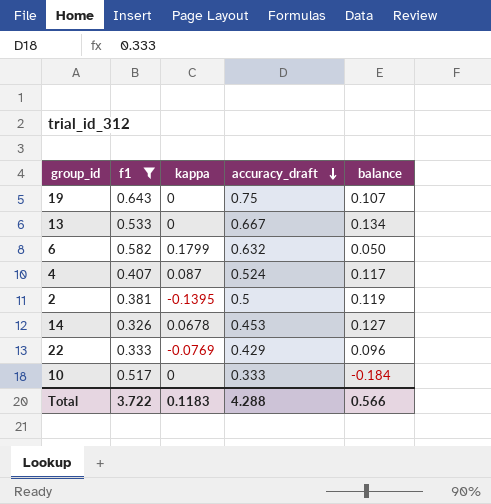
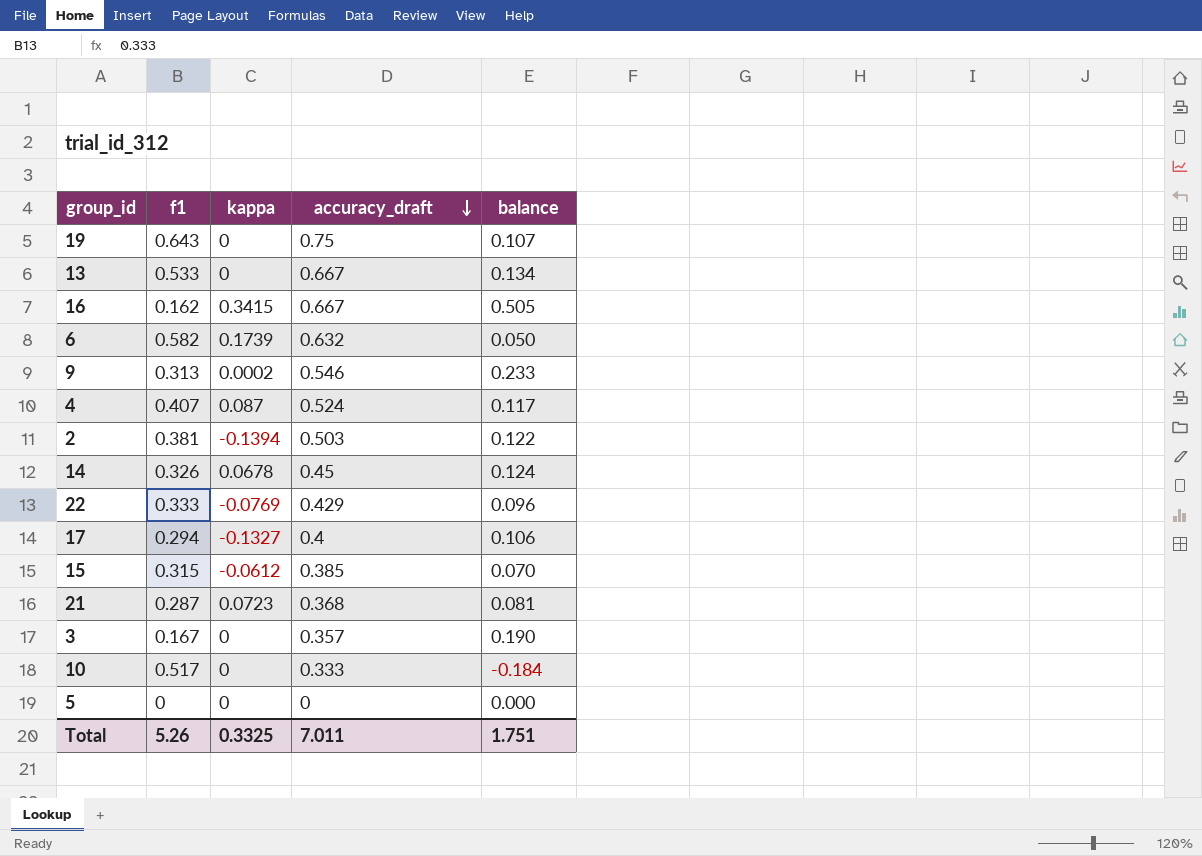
filter: f1 >= 0.326 -> none
6 | kappa: 0.1799 -> 0.1739
2 | kappa: -0.1395 -> -0.1394
2 | accuracy_draft: 0.5 -> 0.503
2 | balance: 0.119 -> 0.122
14 | accuracy_draft: 0.453 -> 0.45
14 | balance: 0.127 -> 0.124
Total | f1: 3.722 -> 5.26
Total | kappa: 0.1183 -> 0.3325
Total | accuracy_draft: 4.288 -> 7.011
Total | balance: 0.566 -> 1.751

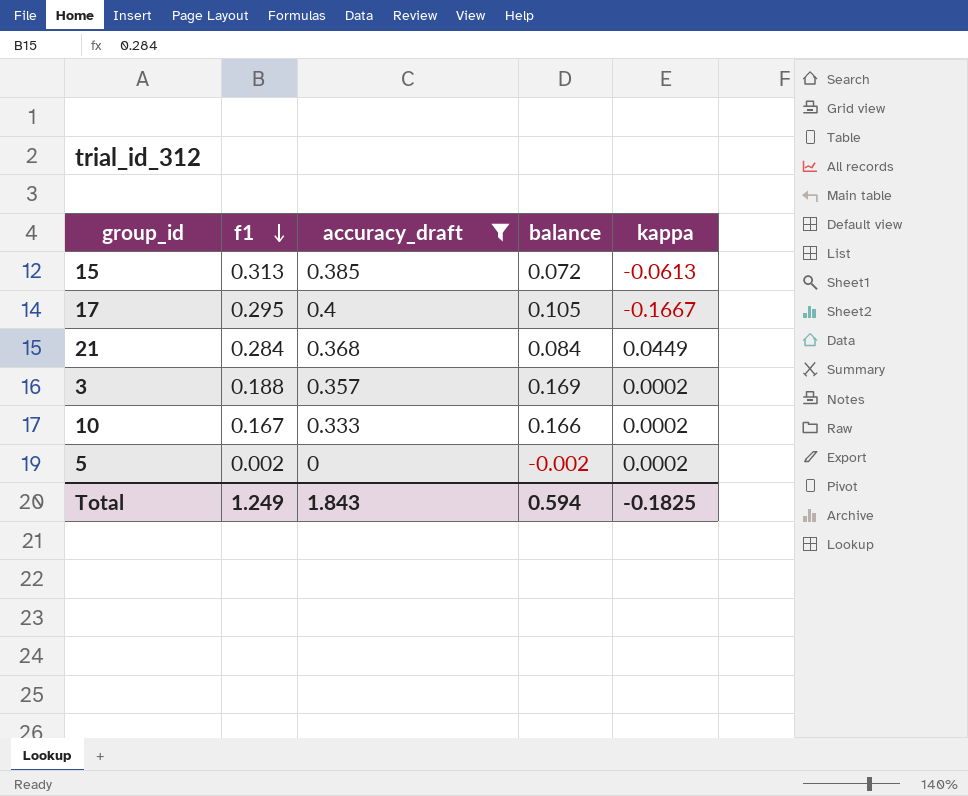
filter: none -> accuracy_draft <= 0.4
row order: accuracy_draft descending -> f1 descending
column kappa | position: 3 -> 5
15 | f1: 0.315 -> 0.313
15 | balance: 0.070 -> 0.072
15 | kappa: -0.0612 -> -0.0613
17 | f1: 0.294 -> 0.295
17 | balance: 0.106 -> 0.105
17 | kappa: -0.1327 -> -0.1667
21 | f1: 0.287 -> 0.284
21 | balance: 0.081 -> 0.084
21 | kappa: 0.0723 -> 0.0449
3 | f1: 0.167 -> 0.188
3 | balance: 0.190 -> 0.169
3 | kappa: 0 -> 0.0002
10 | f1: 0.517 -> 0.167
10 | balance: -0.184 -> 0.166
10 | kappa: 0 -> 0.0002
5 | f1: 0 -> 0.002
5 | balance: 0.000 -> -0.002
5 | kappa: 0 -> 0.0002
Total | f1: 5.26 -> 1.249
Total | accuracy_draft: 7.011 -> 1.843
Total | balance: 1.751 -> 0.594
Total | kappa: 0.3325 -> -0.1825

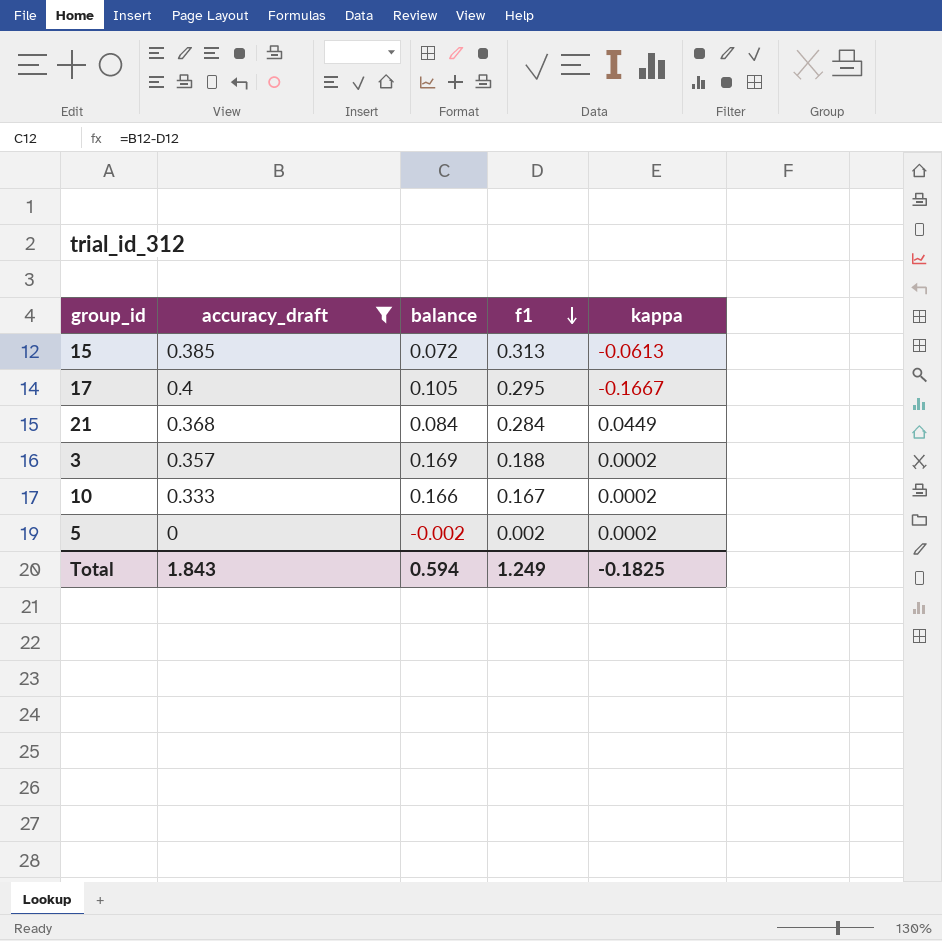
column f1 | position: 2 -> 4

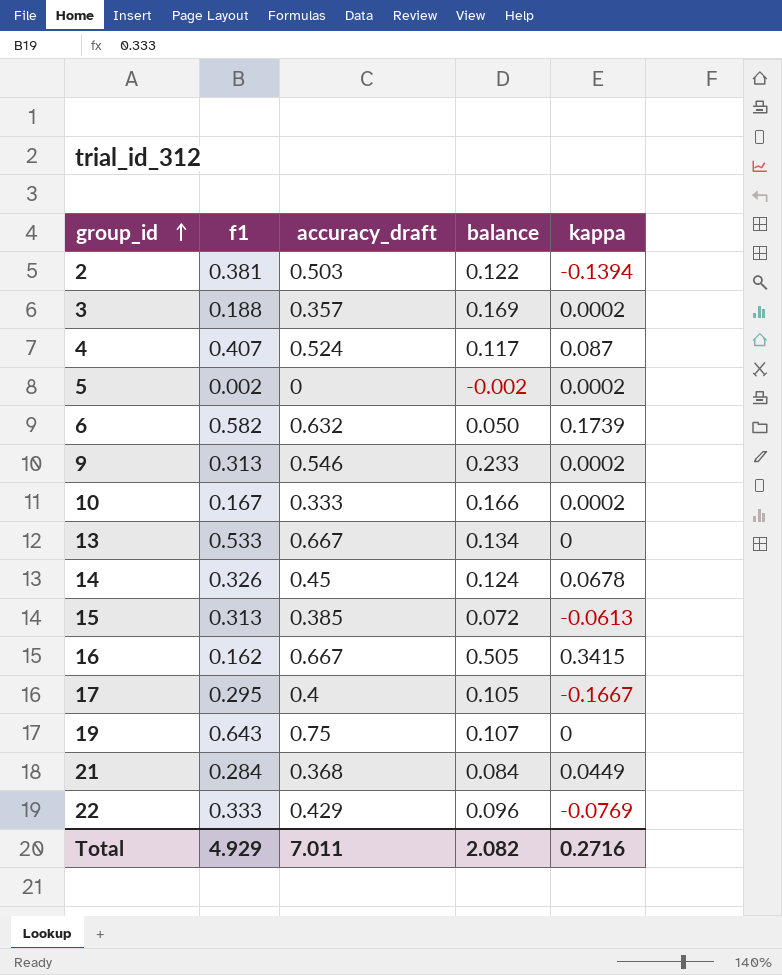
filter: accuracy_draft <= 0.4 -> none
row order: f1 descending -> group_id ascending
column f1 | position: 4 -> 2
Total | f1: 1.249 -> 4.929
Total | accuracy_draft: 1.843 -> 7.011
Total | balance: 0.594 -> 2.082
Total | kappa: -0.1825 -> 0.2716

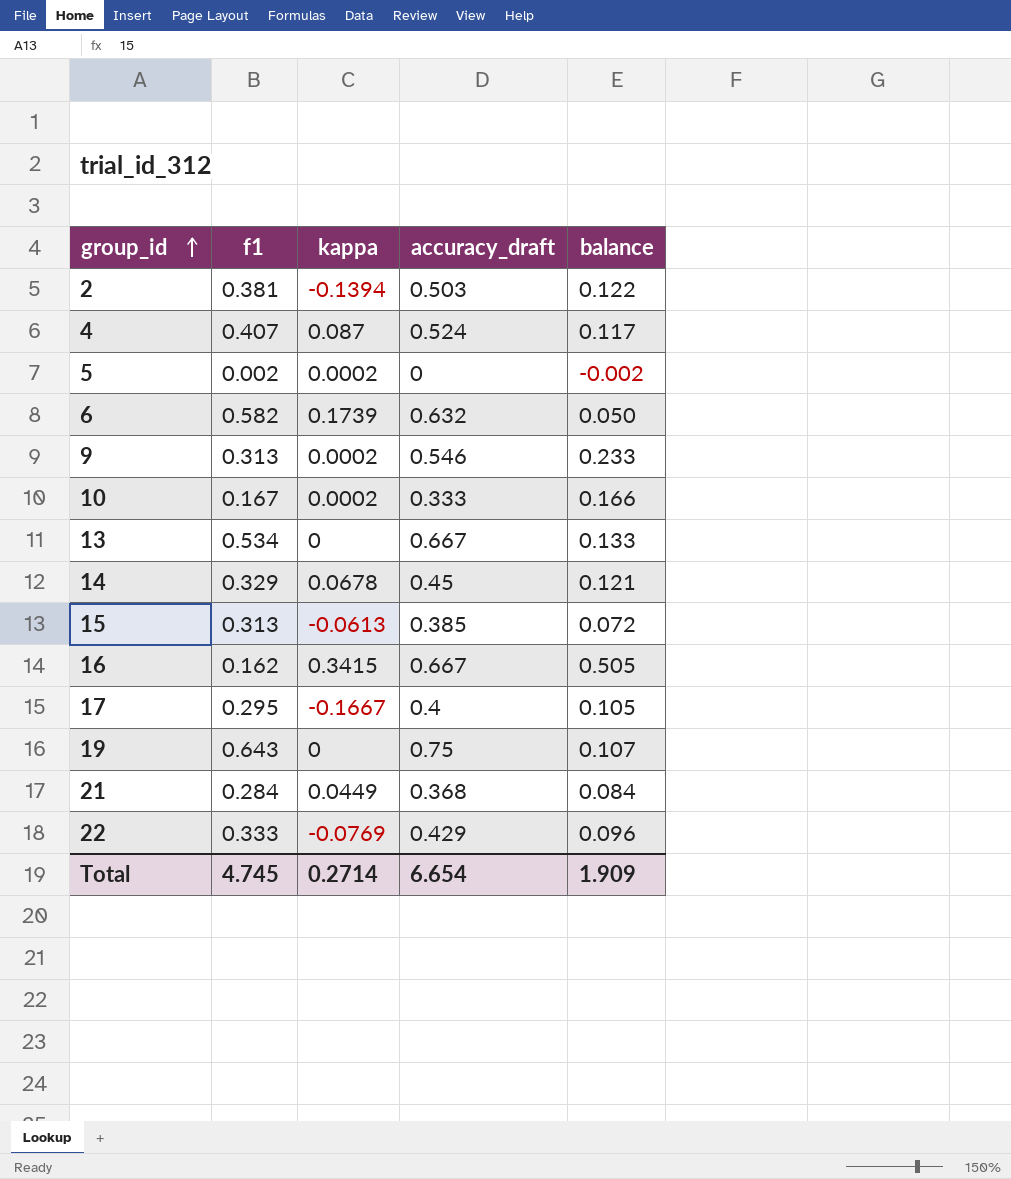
column kappa | position: 5 -> 3
row 3: 0.188 | 0.357 | 0.169 | 0.0002 -> none
13 | f1: 0.533 -> 0.534
13 | balance: 0.134 -> 0.133
14 | f1: 0.326 -> 0.329
14 | balance: 0.124 -> 0.121
Total | f1: 4.929 -> 4.745
Total | kappa: 0.2716 -> 0.2714
Total | accuracy_draft: 7.011 -> 6.654
Total | balance: 2.082 -> 1.909

